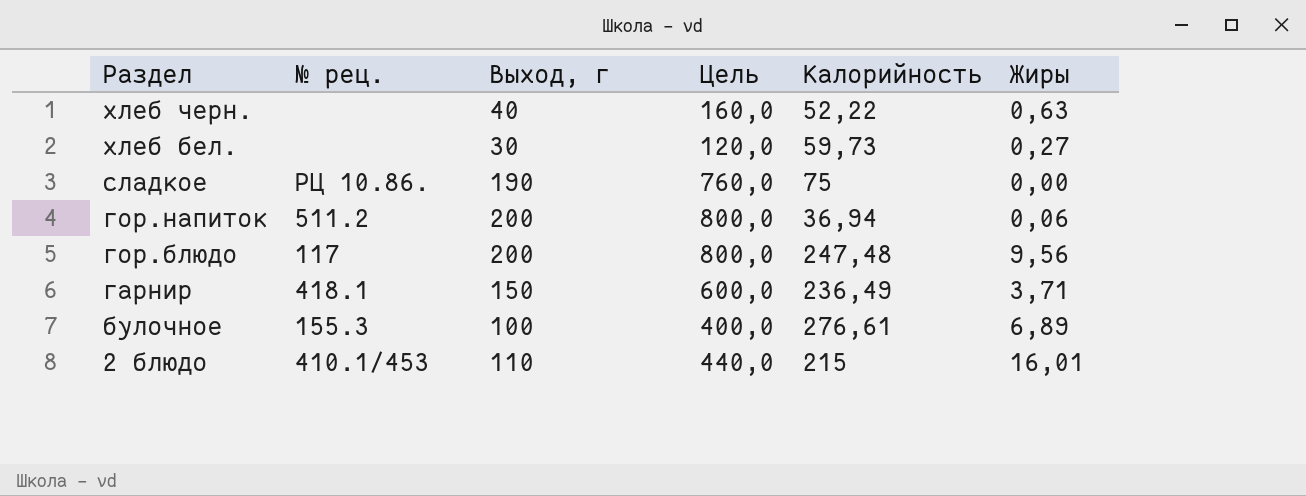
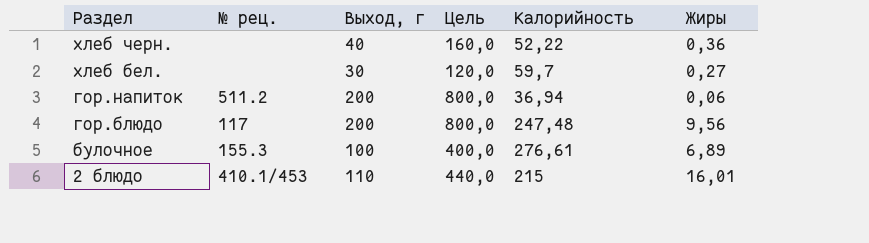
row сладкое: РЦ 10.86. | 190 | 760,0 | 75 | 0,00 -> none
row гарнир: 418.1 | 150 | 600,0 | 236,49 | 3,71 -> none
хлеб черн. | Жиры: 0,63 -> 0,36
хлеб бел. | Калорийность: 59,73 -> 59,7

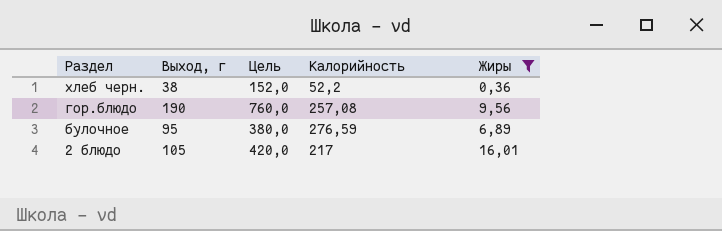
filter: none -> Жиры >= 0,36
column № рец. | position: 2 -> none
хлеб черн. | Выход, г: 40 -> 38
хлеб черн. | Цель: 160,0 -> 152,0
хлеб черн. | Калорийность: 52,22 -> 52,2
гор.блюдо | Выход, г: 200 -> 190
гор.блюдо | Цель: 800,0 -> 760,0
гор.блюдо | Калорийность: 247,48 -> 257,08
булочное | Выход, г: 100 -> 95
булочное | Цель: 400,0 -> 380,0
булочное | Калорийность: 276,61 -> 276,59
2 блюдо | Выход, г: 110 -> 105
2 блюдо | Цель: 440,0 -> 420,0
2 блюдо | Калорийность: 215 -> 217

